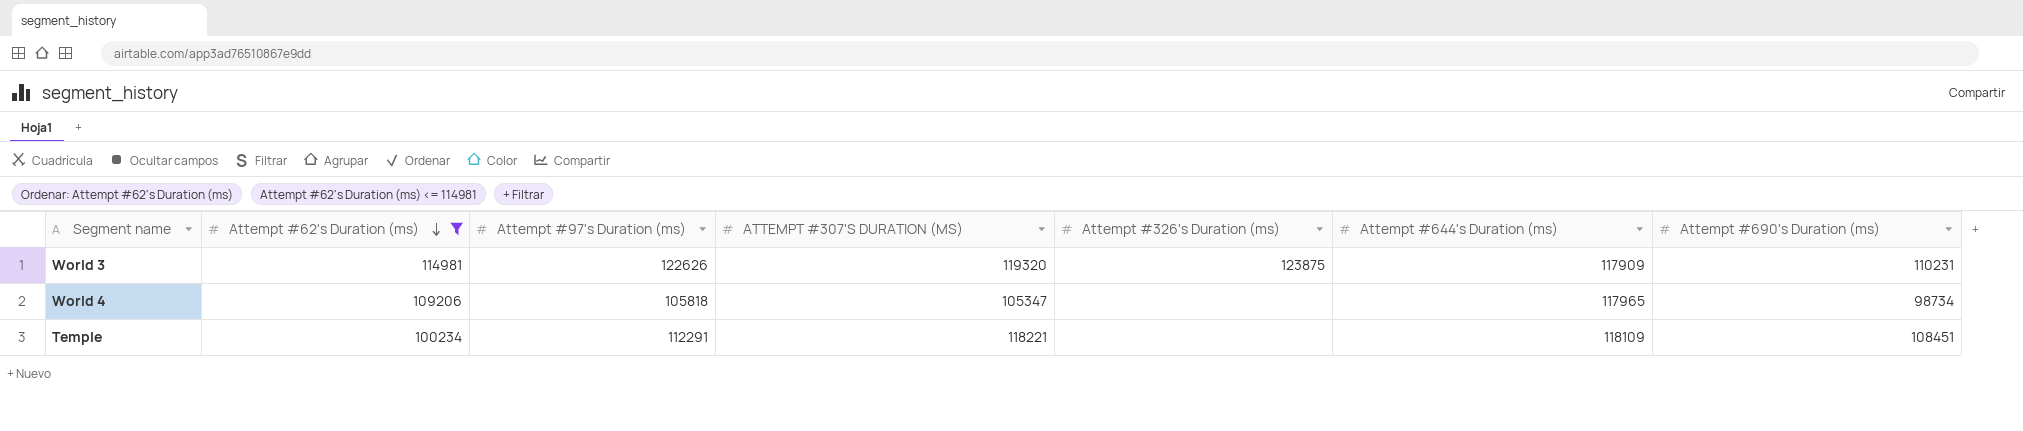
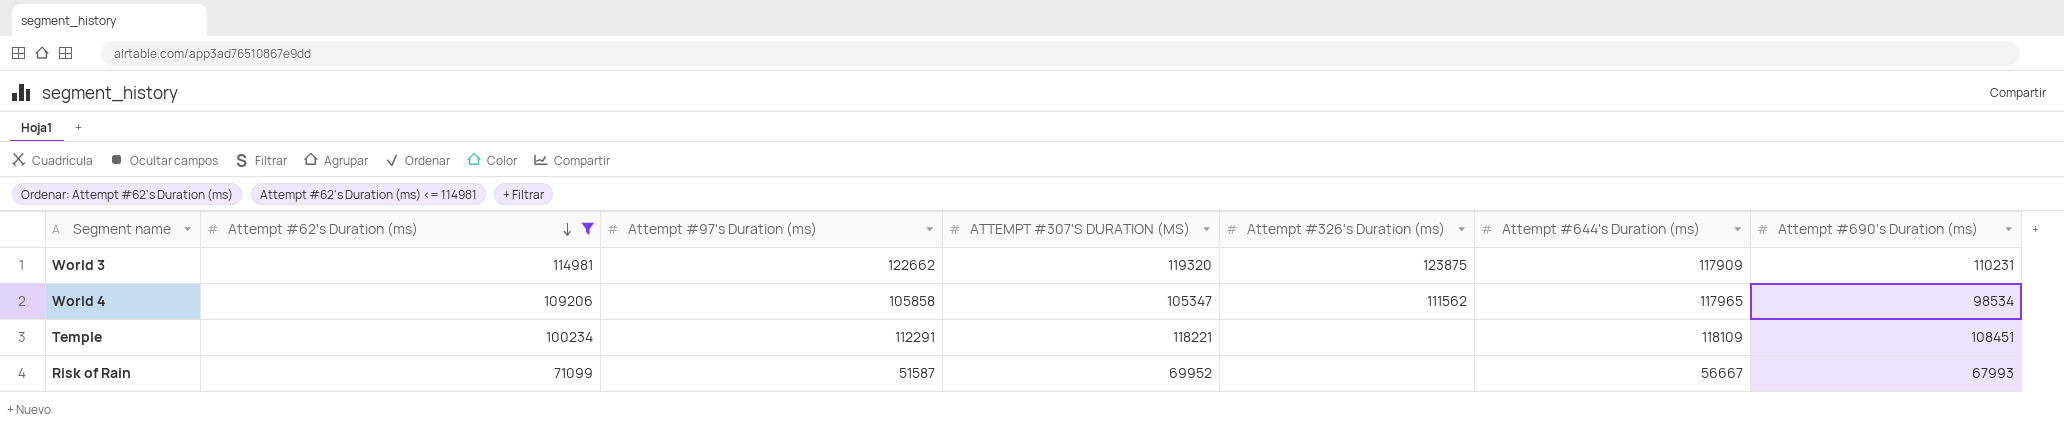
World 3 | Attempt #97's Duration (ms): 122626 -> 122662
World 4 | Attempt #97's Duration (ms): 105818 -> 105858
World 4 | Attempt #326's Duration (ms): none -> 111562
World 4 | Attempt #690's Duration (ms): 98734 -> 98534
row Risk of Rain: none -> 71099 | 51587 | 69952 | none | 56667 | 67993

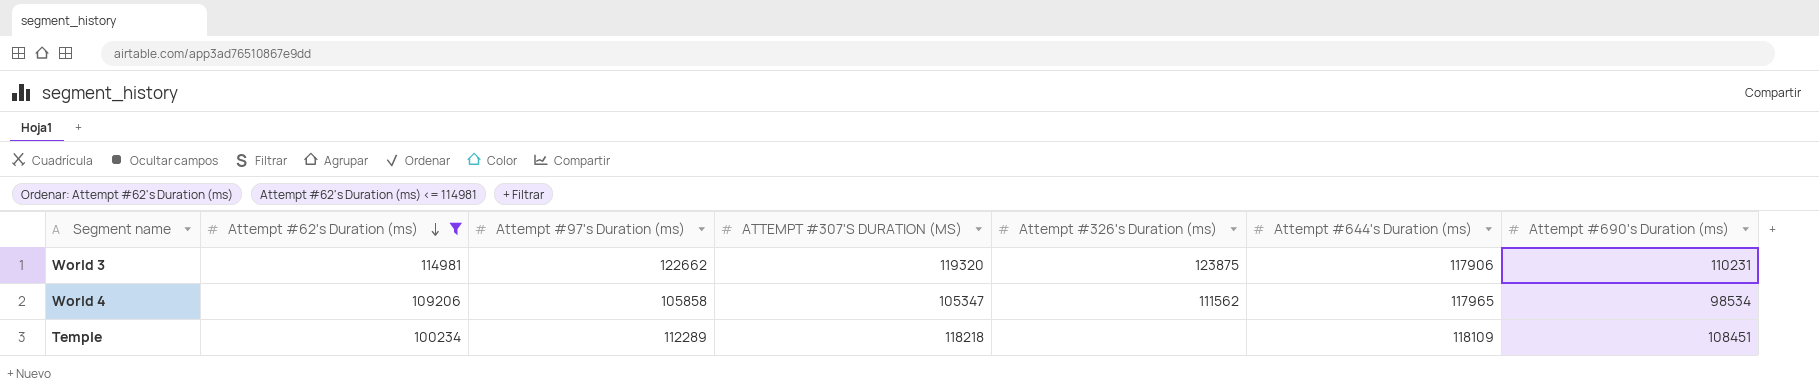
row Risk of Rain: 71099 | 51587 | 69952 | none | 56667 | 67993 -> none
World 3 | Attempt #644's Duration (ms): 117909 -> 117906
Temple | Attempt #97's Duration (ms): 112291 -> 112289
Temple | ATTEMPT #307'S DURATION (MS): 118221 -> 118218

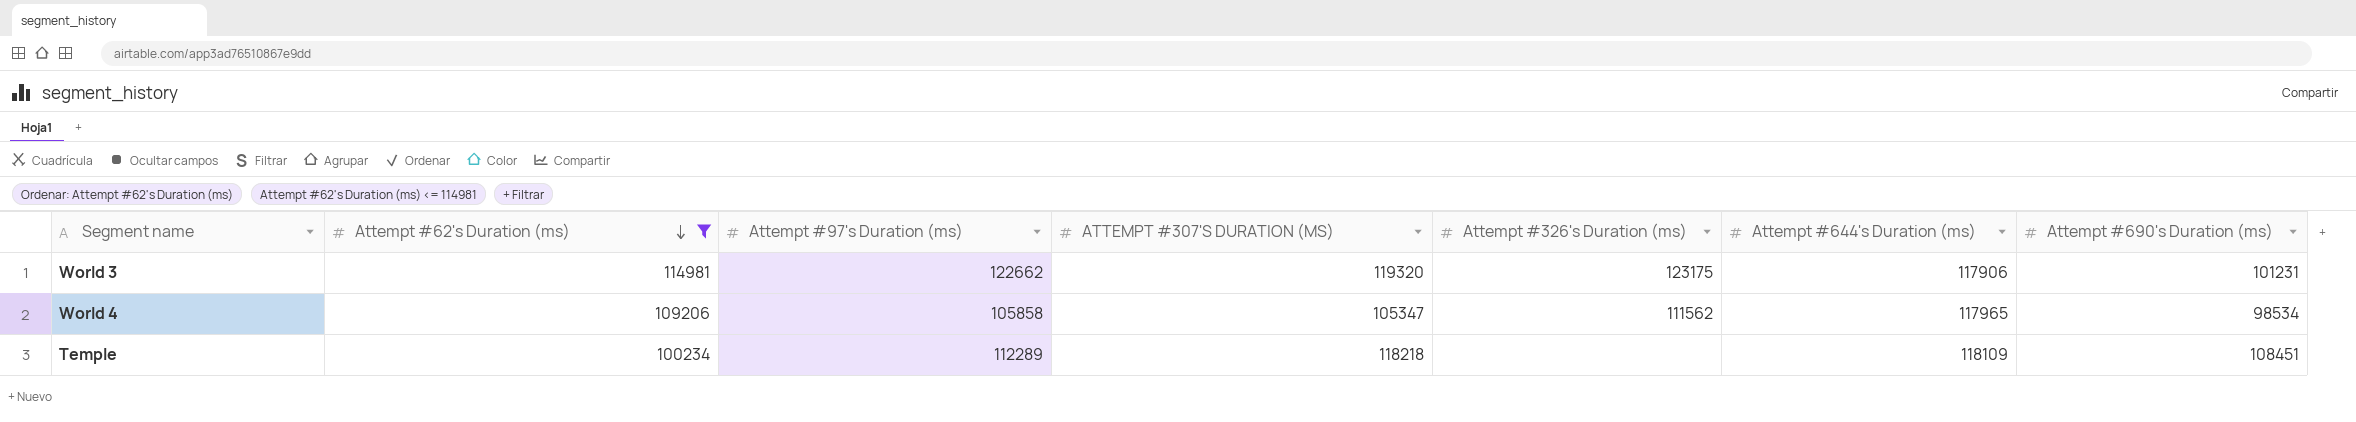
World 3 | Attempt #326's Duration (ms): 123875 -> 123175
World 3 | Attempt #690's Duration (ms): 110231 -> 101231

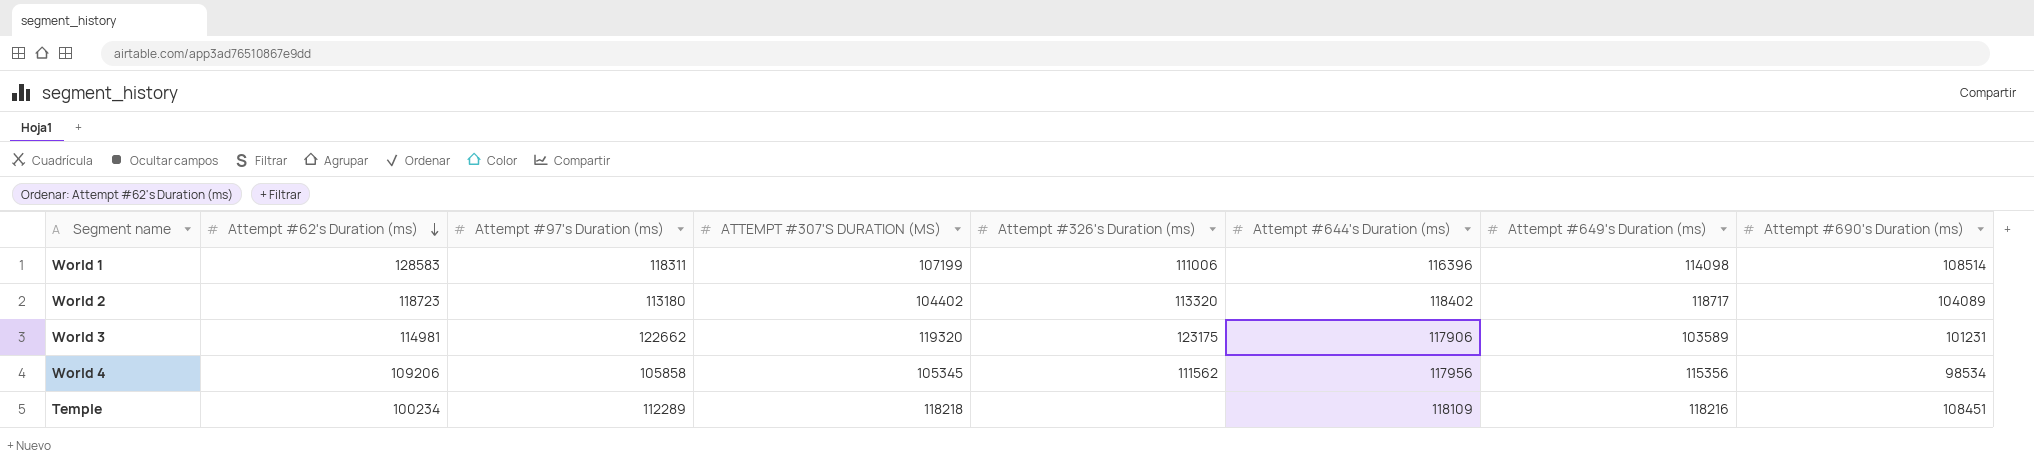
filter: Attempt #62's Duration (ms) <= 114981 -> none
column Attempt #649's Duration (ms) | position: none -> 7
World 4 | ATTEMPT #307'S DURATION (MS): 105347 -> 105345
World 4 | Attempt #644's Duration (ms): 117965 -> 117956

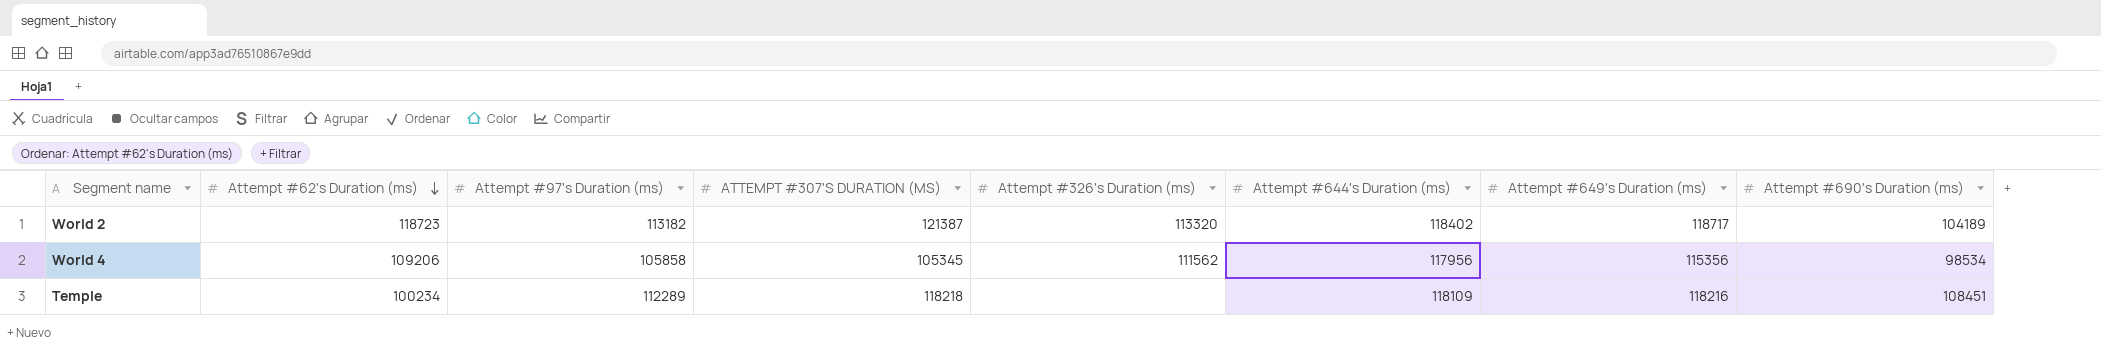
row World 1: 128583 | 118311 | 107199 | 111006 | 116396 | 114098 | 108514 -> none
row World 3: 114981 | 122662 | 119320 | 123175 | 117906 | 103589 | 101231 -> none
World 2 | Attempt #97's Duration (ms): 113180 -> 113182
World 2 | ATTEMPT #307'S DURATION (MS): 104402 -> 121387
World 2 | Attempt #690's Duration (ms): 104089 -> 104189

